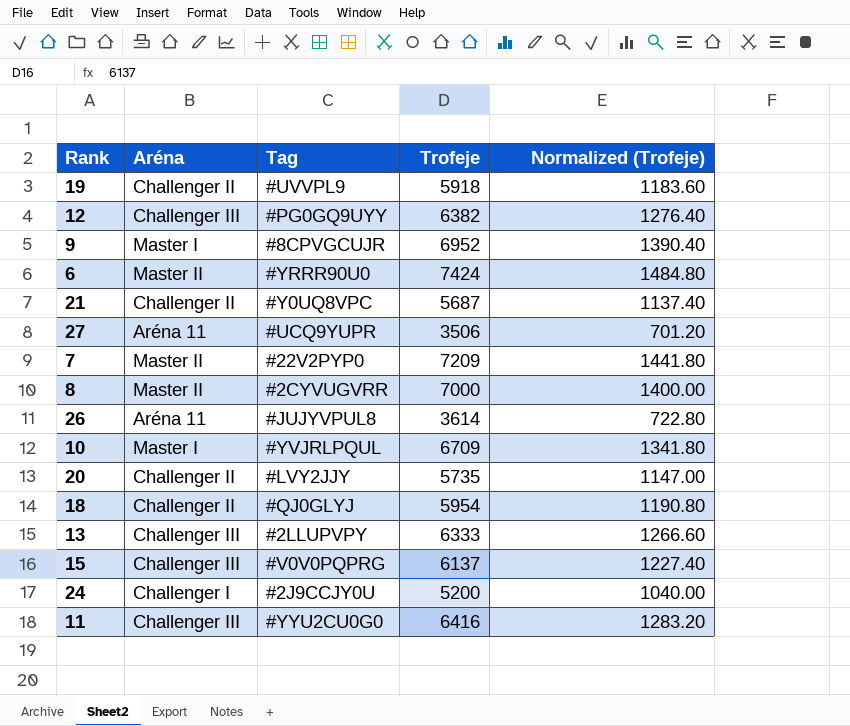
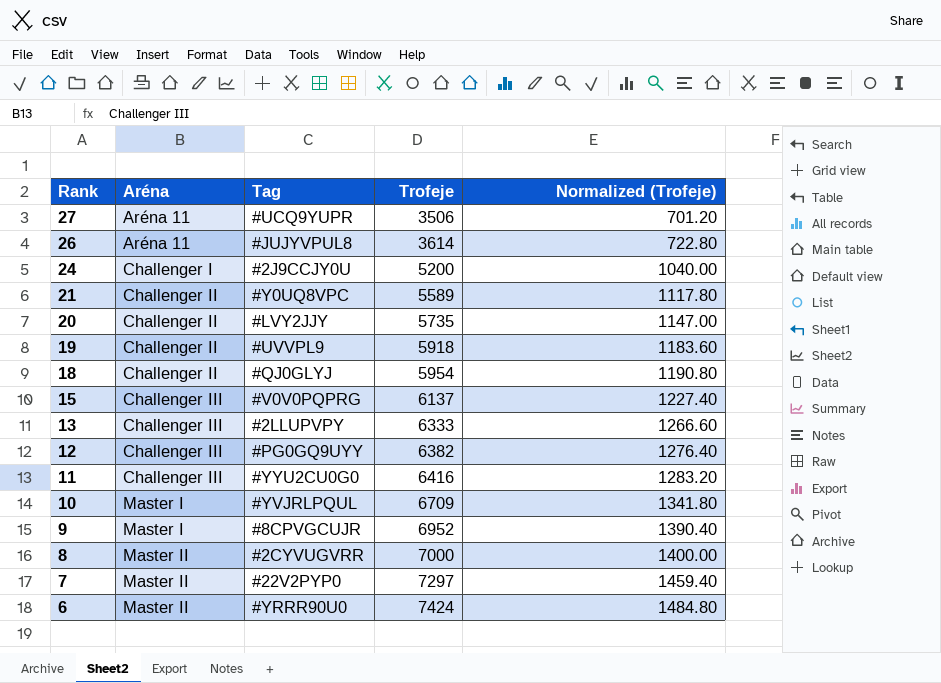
row order: none -> Rank descending
21 | Trofeje: 5687 -> 5589
21 | Normalized (Trofeje): 1137.40 -> 1117.80
7 | Trofeje: 7209 -> 7297
7 | Normalized (Trofeje): 1441.80 -> 1459.40

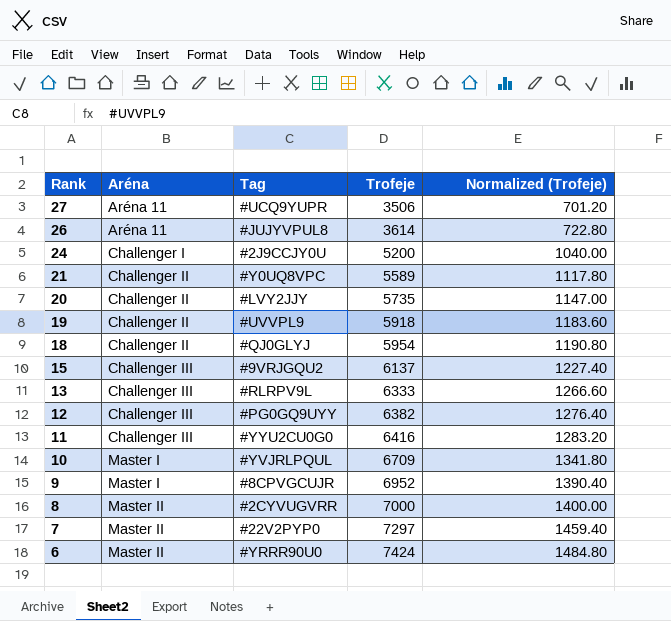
15 | Tag: #V0V0PQPRG -> #9VRJGQU2
13 | Tag: #2LLUPVPY -> #RLRPV9L

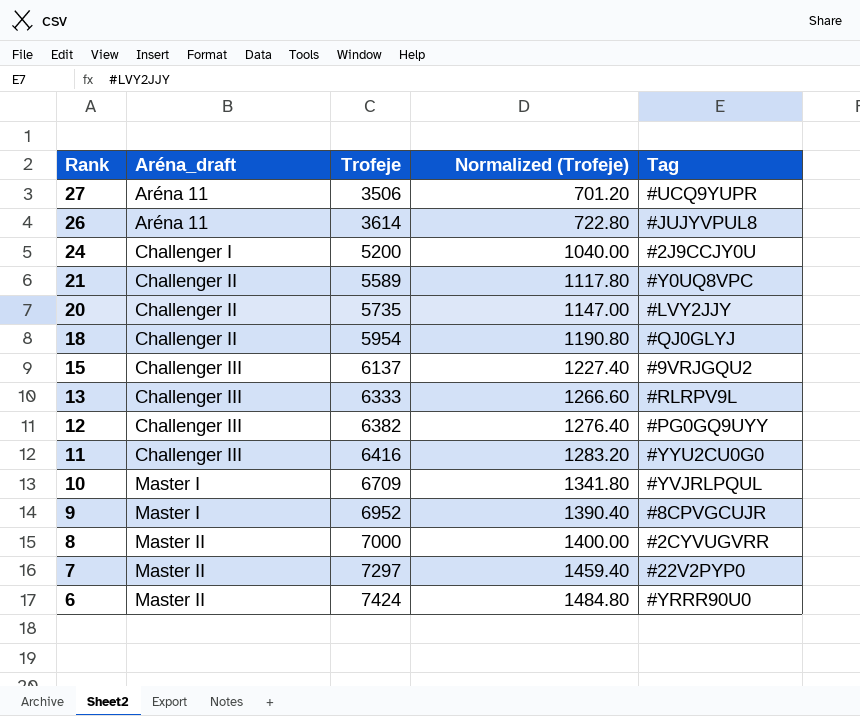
column name: Aréna -> Aréna_draft
column Tag | position: 3 -> 5
row 19: Challenger II | #UVVPL9 | 5918 | 1183.60 -> none

